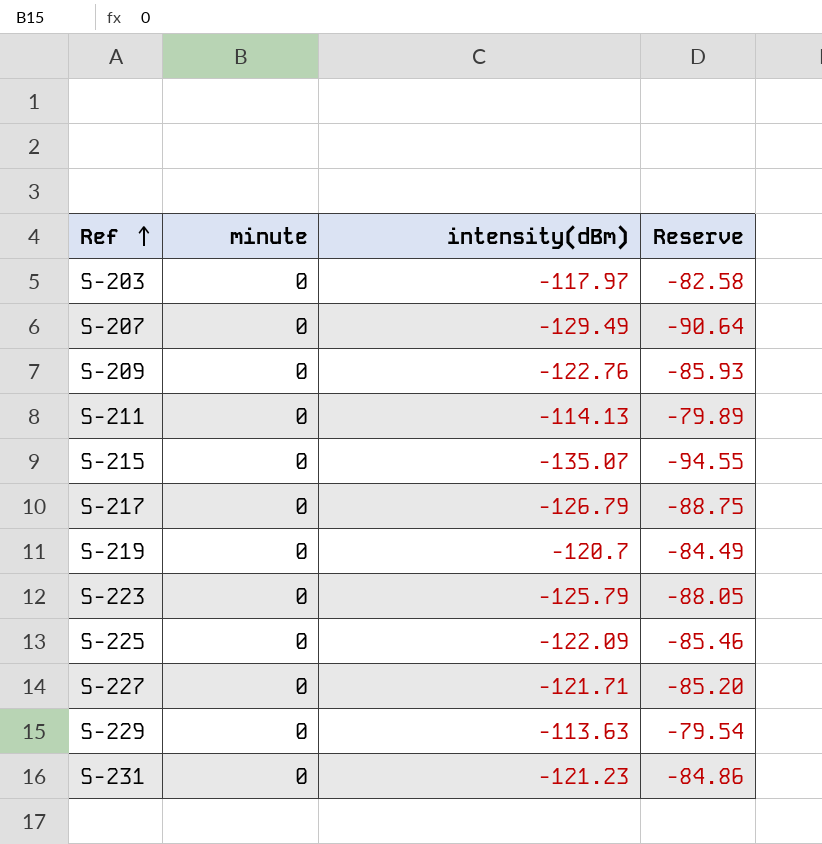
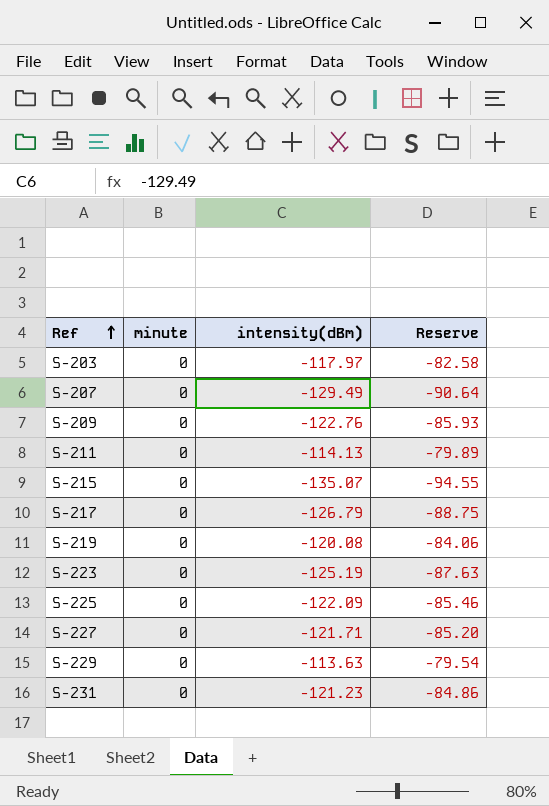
S-219 | intensity(dBm): -120.7 -> -120.08
S-219 | Reserve: -84.49 -> -84.06
S-223 | intensity(dBm): -125.79 -> -125.19
S-223 | Reserve: -88.05 -> -87.63

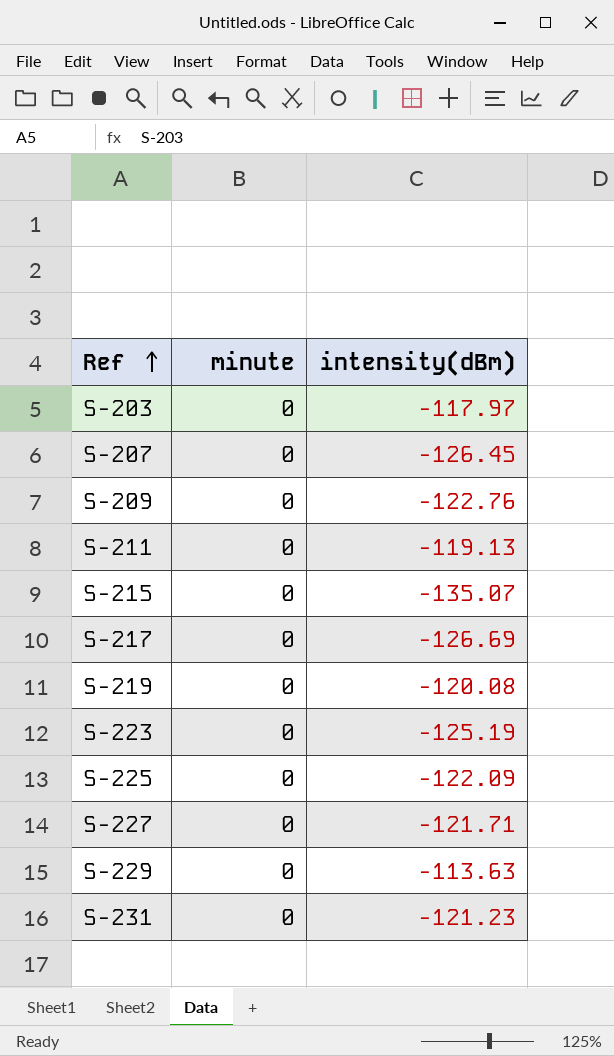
column Reserve | formula: [intensity(dBm)] * 0.7 -> none
S-207 | intensity(dBm): -129.49 -> -126.45
S-211 | intensity(dBm): -114.13 -> -119.13
S-217 | intensity(dBm): -126.79 -> -126.69

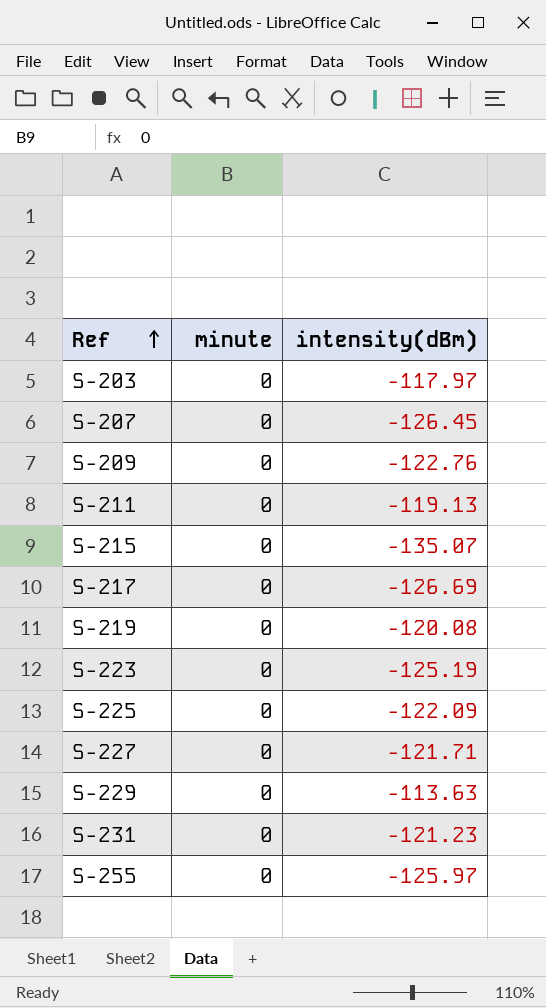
row S-255: none -> 0 | -125.97

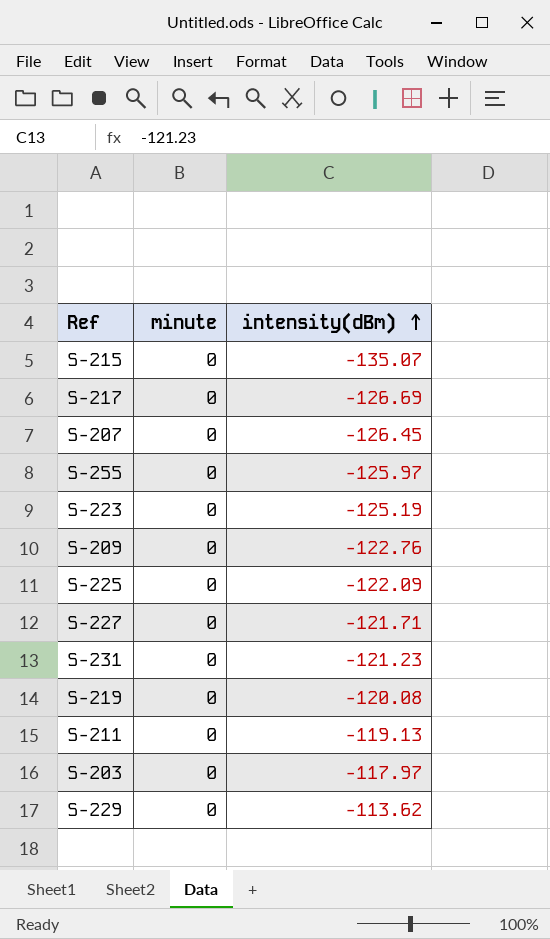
row order: Ref ascending -> intensity(dBm) ascending
S-229 | intensity(dBm): -113.63 -> -113.62

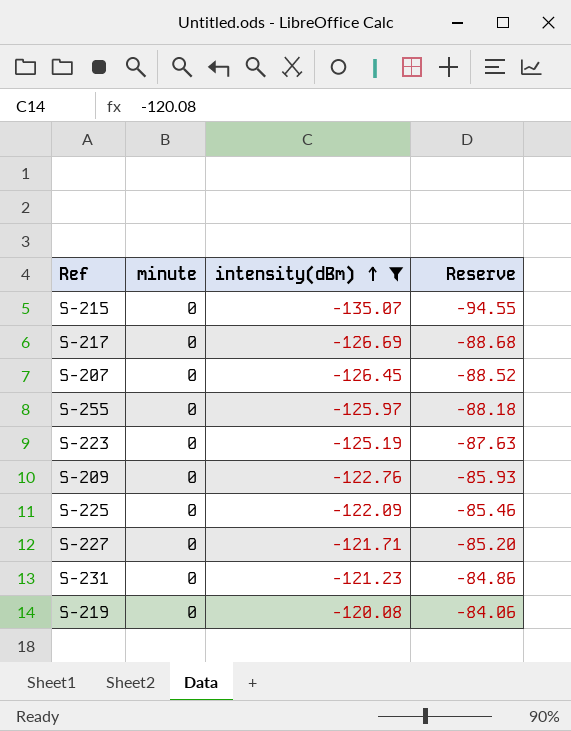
filter: none -> intensity(dBm) <= -120.08
column Reserve | formula: none -> [intensity(dBm)] * 0.7

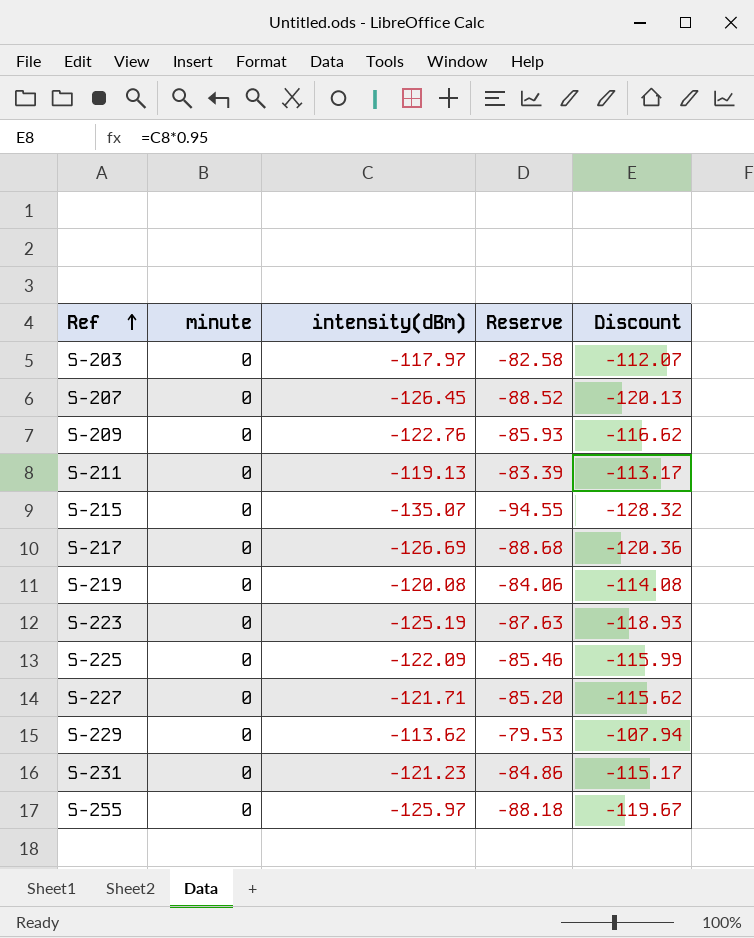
filter: intensity(dBm) <= -120.08 -> none
row order: intensity(dBm) ascending -> Ref ascending
column Discount | formula: none -> [intensity(dBm)] * 0.95

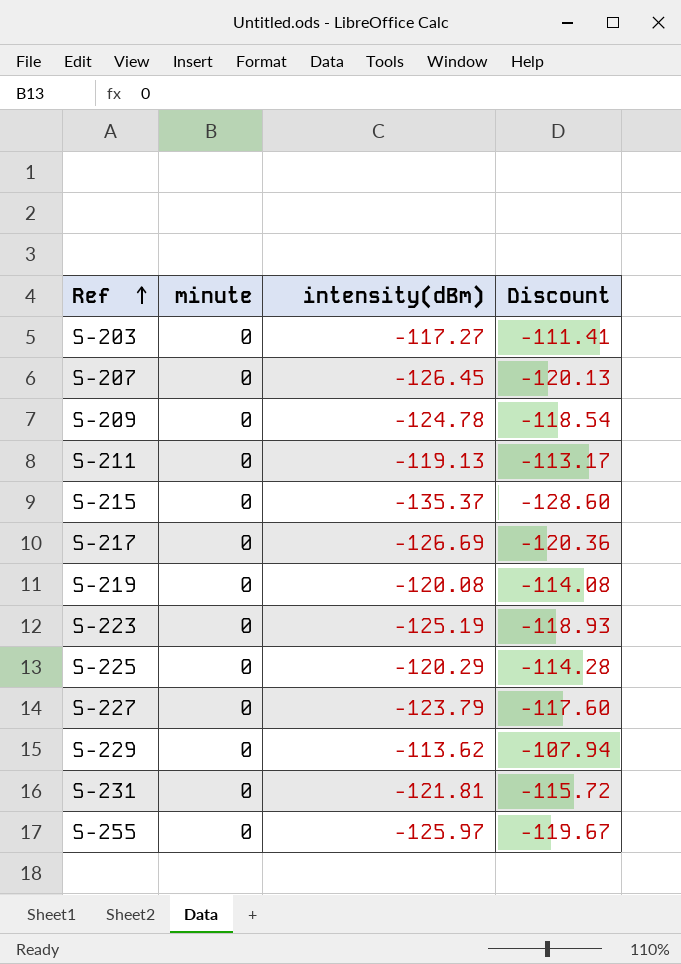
column Reserve | formula: [intensity(dBm)] * 0.7 -> none
S-203 | intensity(dBm): -117.97 -> -117.27
S-203 | Discount: -112.07 -> -111.41
S-209 | intensity(dBm): -122.76 -> -124.78
S-209 | Discount: -116.62 -> -118.54
S-215 | intensity(dBm): -135.07 -> -135.37
S-215 | Discount: -128.32 -> -128.60
S-225 | intensity(dBm): -122.09 -> -120.29
S-225 | Discount: -115.99 -> -114.28
S-227 | intensity(dBm): -121.71 -> -123.79
S-227 | Discount: -115.62 -> -117.60
S-231 | intensity(dBm): -121.23 -> -121.81
S-231 | Discount: -115.17 -> -115.72

